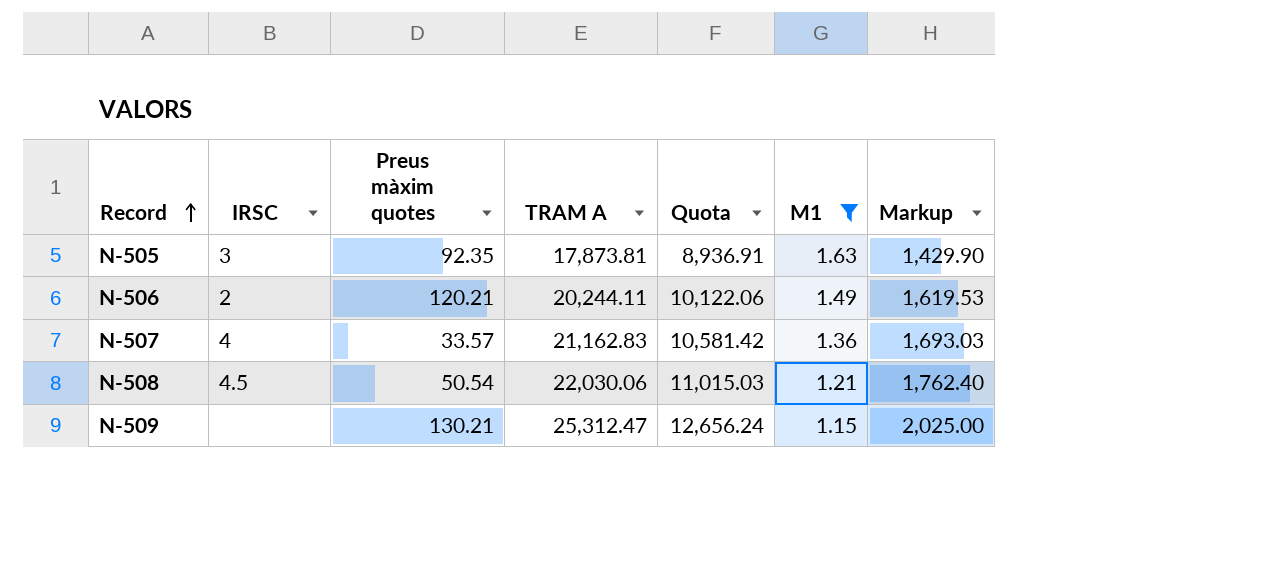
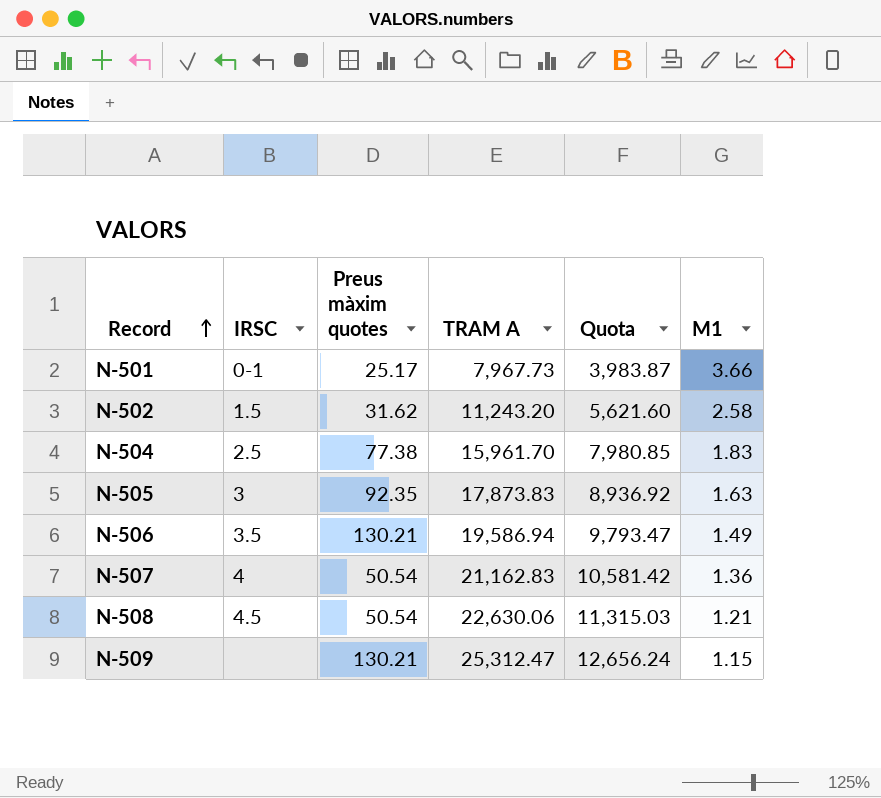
filter: M1 <= 1.63 -> none
column Markup | formula: [TRAM A] * 0.08 -> none
N-505 | TRAM A: 17,873.81 -> 17,873.83
N-505 | Quota: 8,936.91 -> 8,936.92
N-506 | IRSC: 2 -> 3.5
N-506 | Preus màxim quotes: 120.21 -> 130.21
N-506 | TRAM A: 20,244.11 -> 19,586.94
N-506 | Quota: 10,122.06 -> 9,793.47
N-507 | Preus màxim quotes: 33.57 -> 50.54
N-508 | TRAM A: 22,030.06 -> 22,630.06
N-508 | Quota: 11,015.03 -> 11,315.03

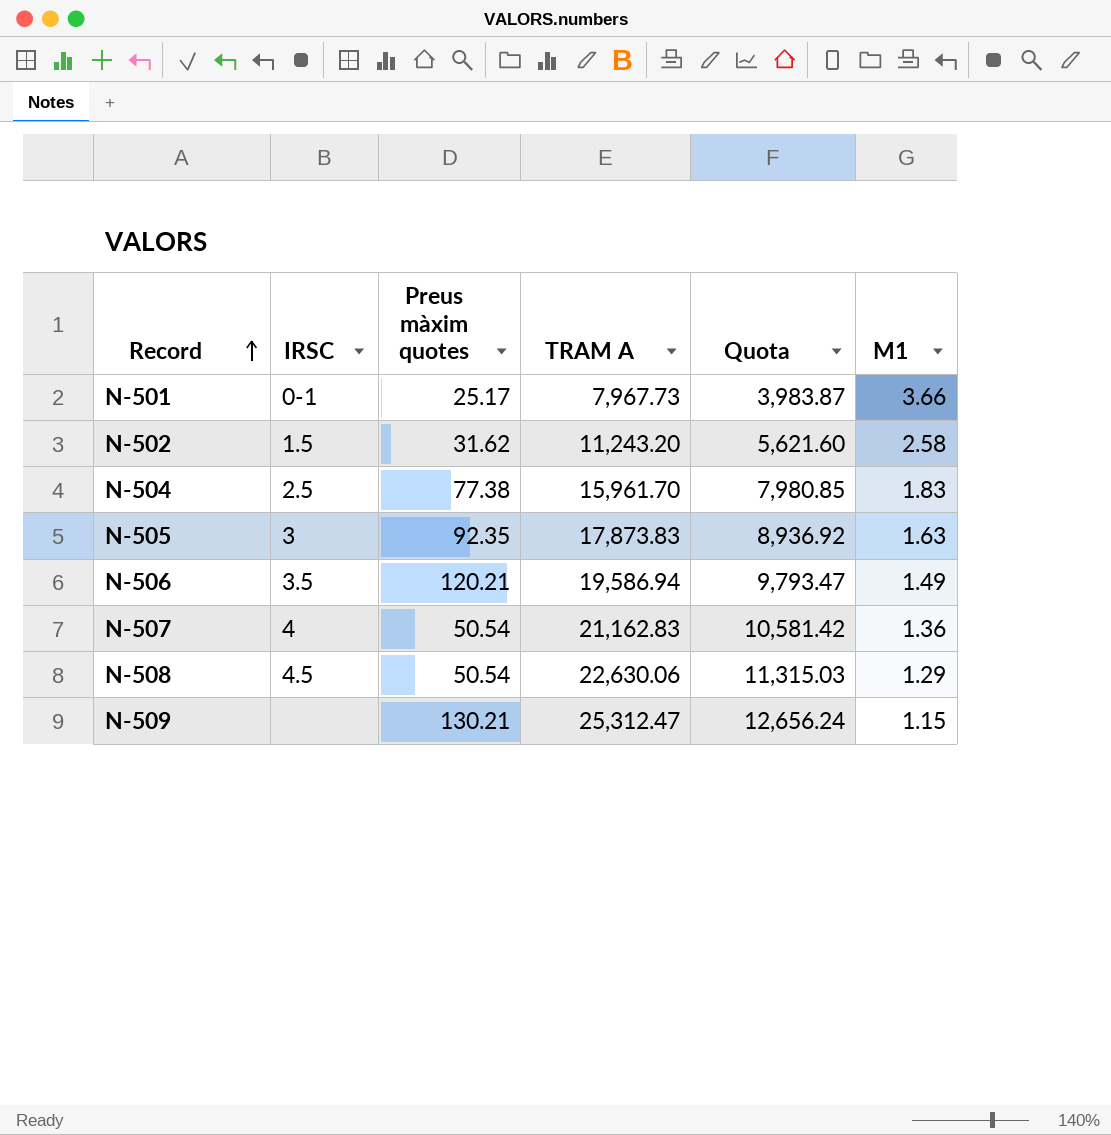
N-506 | Preus màxim quotes: 130.21 -> 120.21
N-508 | M1: 1.21 -> 1.29

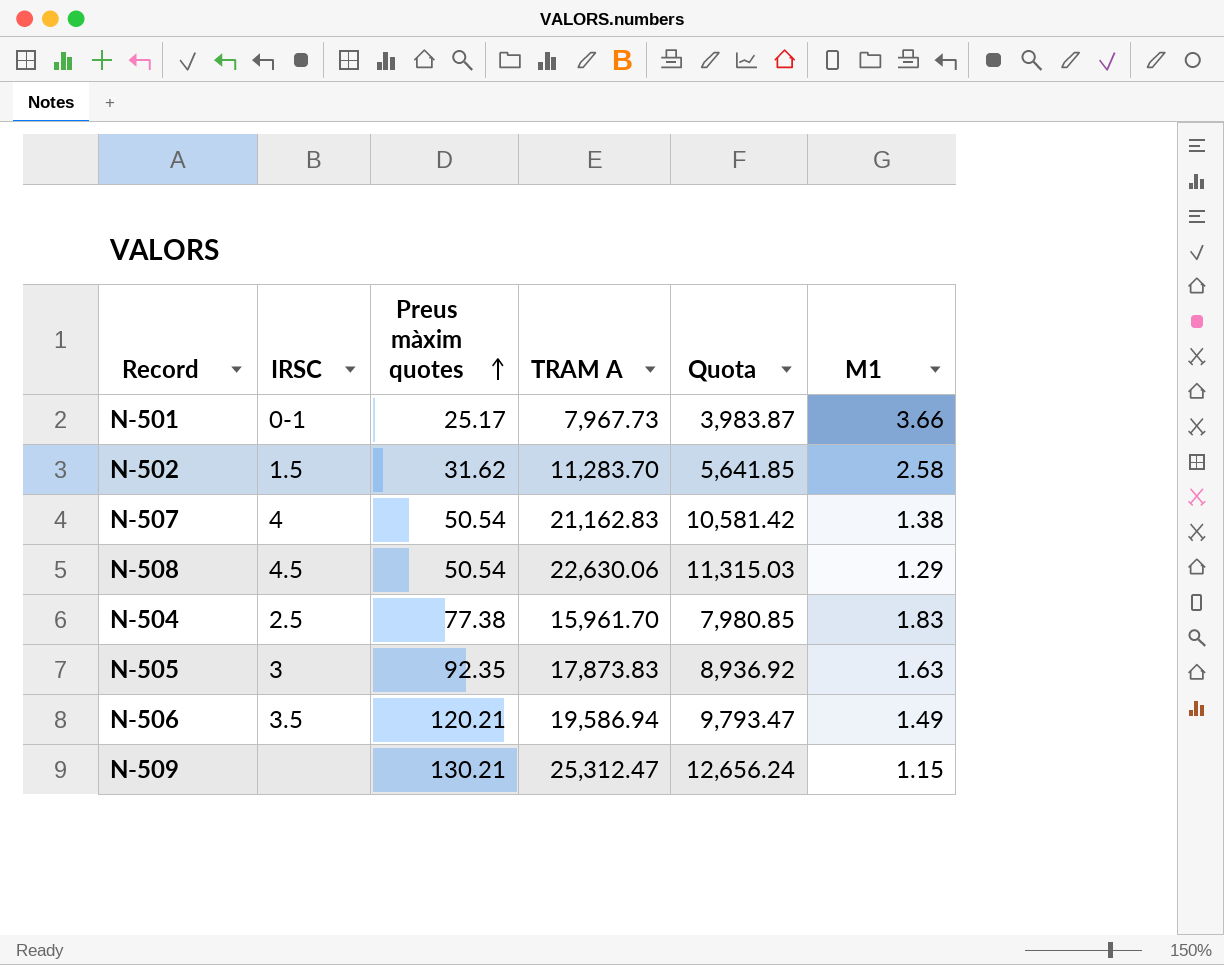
row order: Record ascending -> Preus màxim quotes ascending
N-502 | TRAM A: 11,243.20 -> 11,283.70
N-502 | Quota: 5,621.60 -> 5,641.85
N-507 | M1: 1.36 -> 1.38

